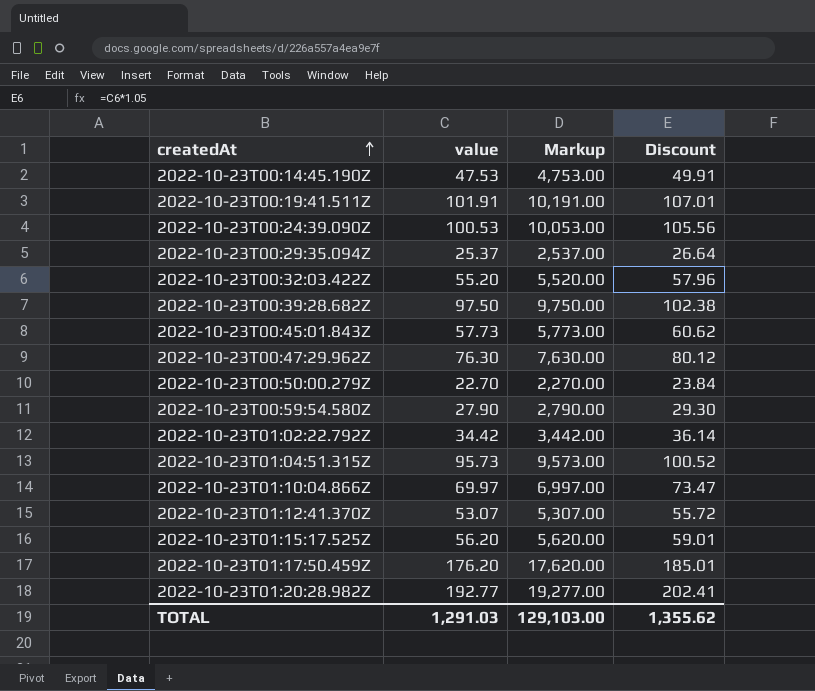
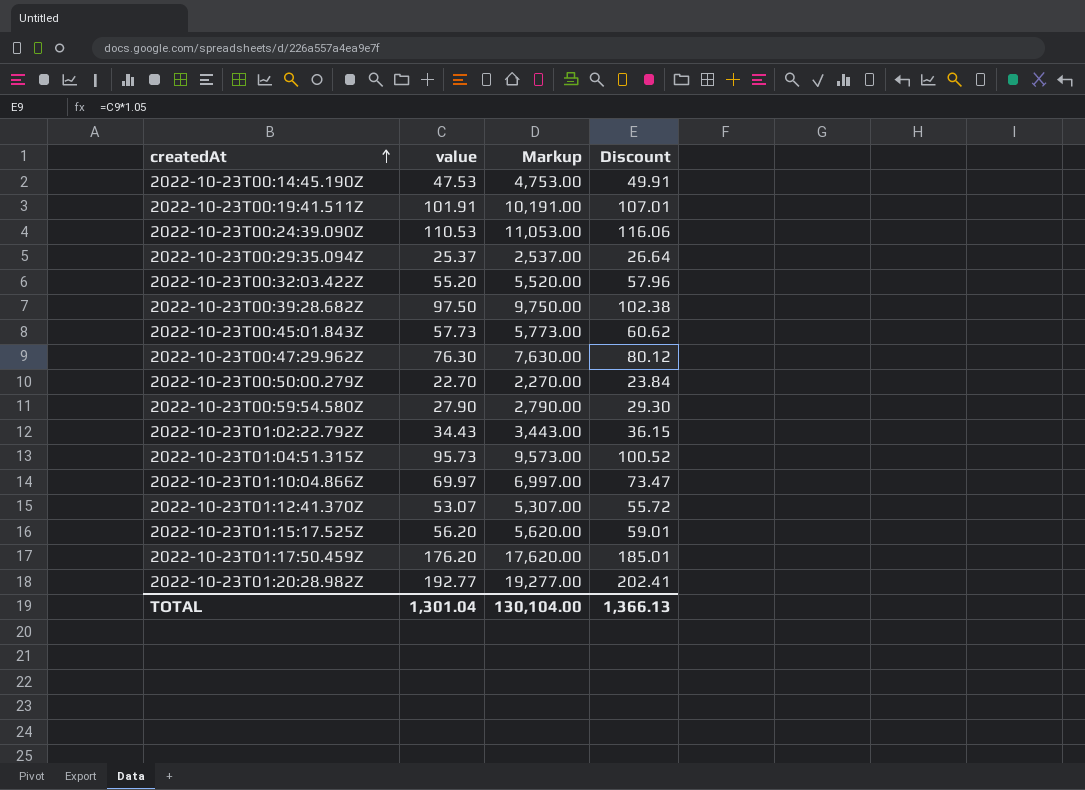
2022-10-23T00:24:39.090Z | value: 100.53 -> 110.53
2022-10-23T00:24:39.090Z | Markup: 10,053.00 -> 11,053.00
2022-10-23T00:24:39.090Z | Discount: 105.56 -> 116.06
2022-10-23T01:02:22.792Z | value: 34.42 -> 34.43
2022-10-23T01:02:22.792Z | Markup: 3,442.00 -> 3,443.00
2022-10-23T01:02:22.792Z | Discount: 36.14 -> 36.15
TOTAL | value: 1,291.03 -> 1,301.04
TOTAL | Markup: 129,103.00 -> 130,104.00
TOTAL | Discount: 1,355.62 -> 1,366.13

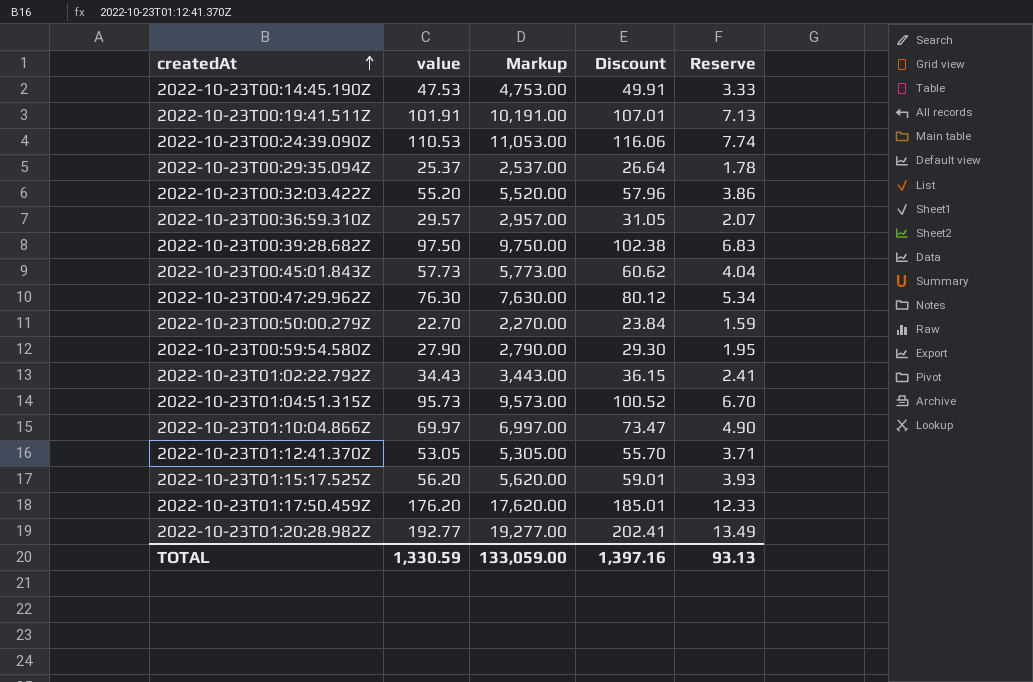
column Reserve | formula: none -> [value] * 0.07
row 2022-10-23T00:36:59.310Z: none -> 29.57 | 2,957.00 | 31.05 | 2.07
2022-10-23T01:12:41.370Z | value: 53.07 -> 53.05
2022-10-23T01:12:41.370Z | Markup: 5,307.00 -> 5,305.00
2022-10-23T01:12:41.370Z | Discount: 55.72 -> 55.70
TOTAL | value: 1,301.04 -> 1,330.59
TOTAL | Markup: 130,104.00 -> 133,059.00
TOTAL | Discount: 1,366.13 -> 1,397.16

